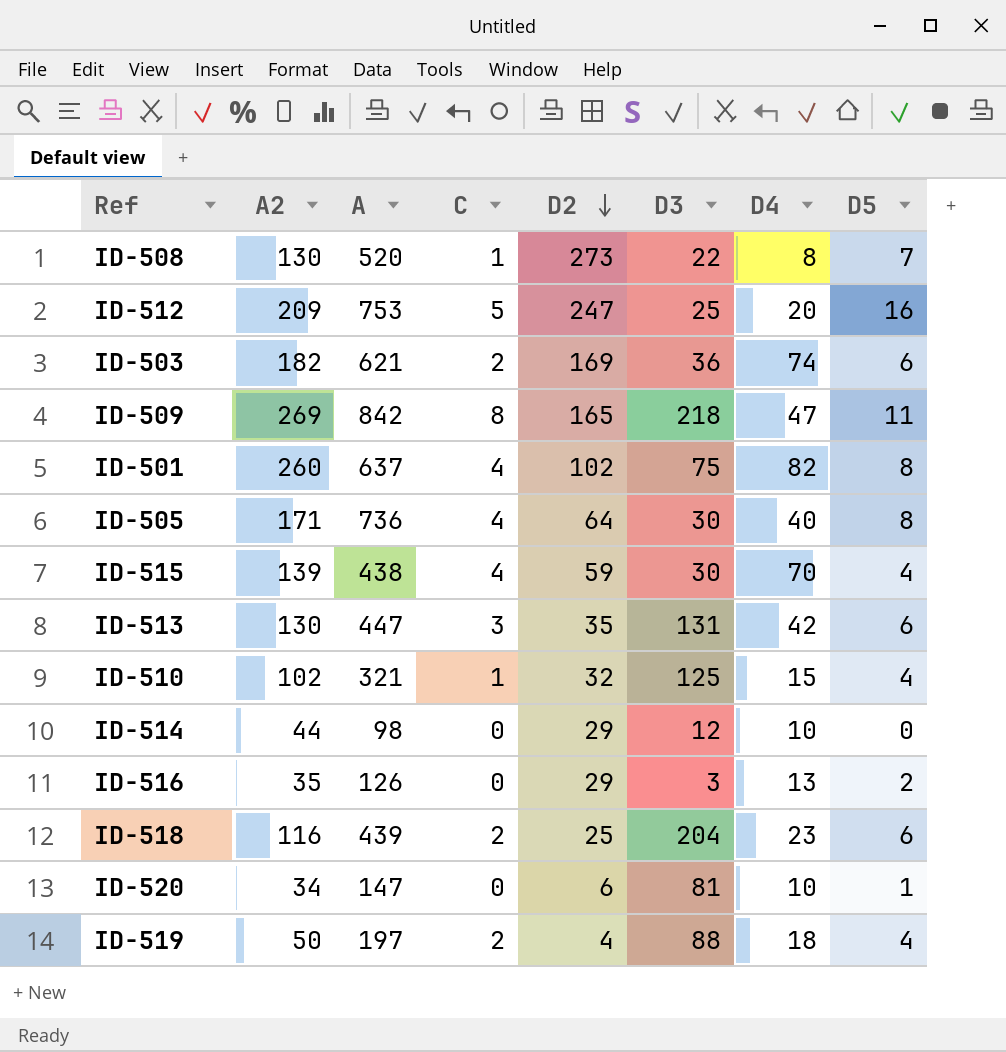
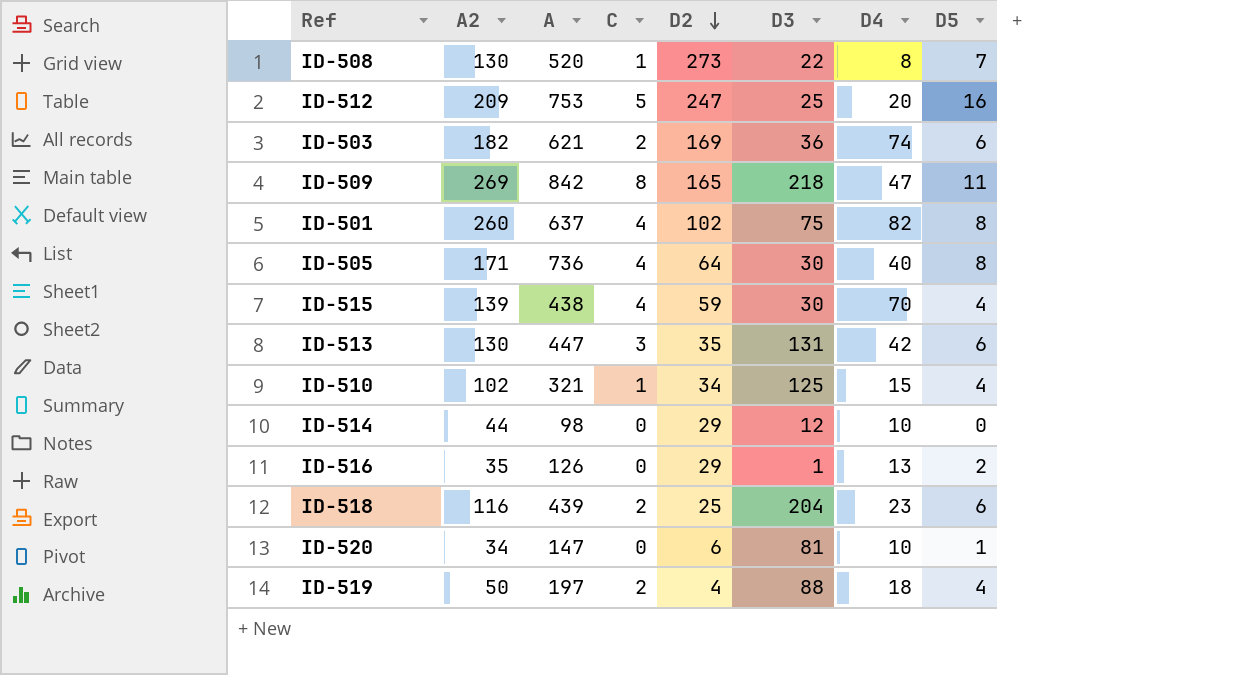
ID-510 | D2: 32 -> 34
ID-516 | D3: 3 -> 1

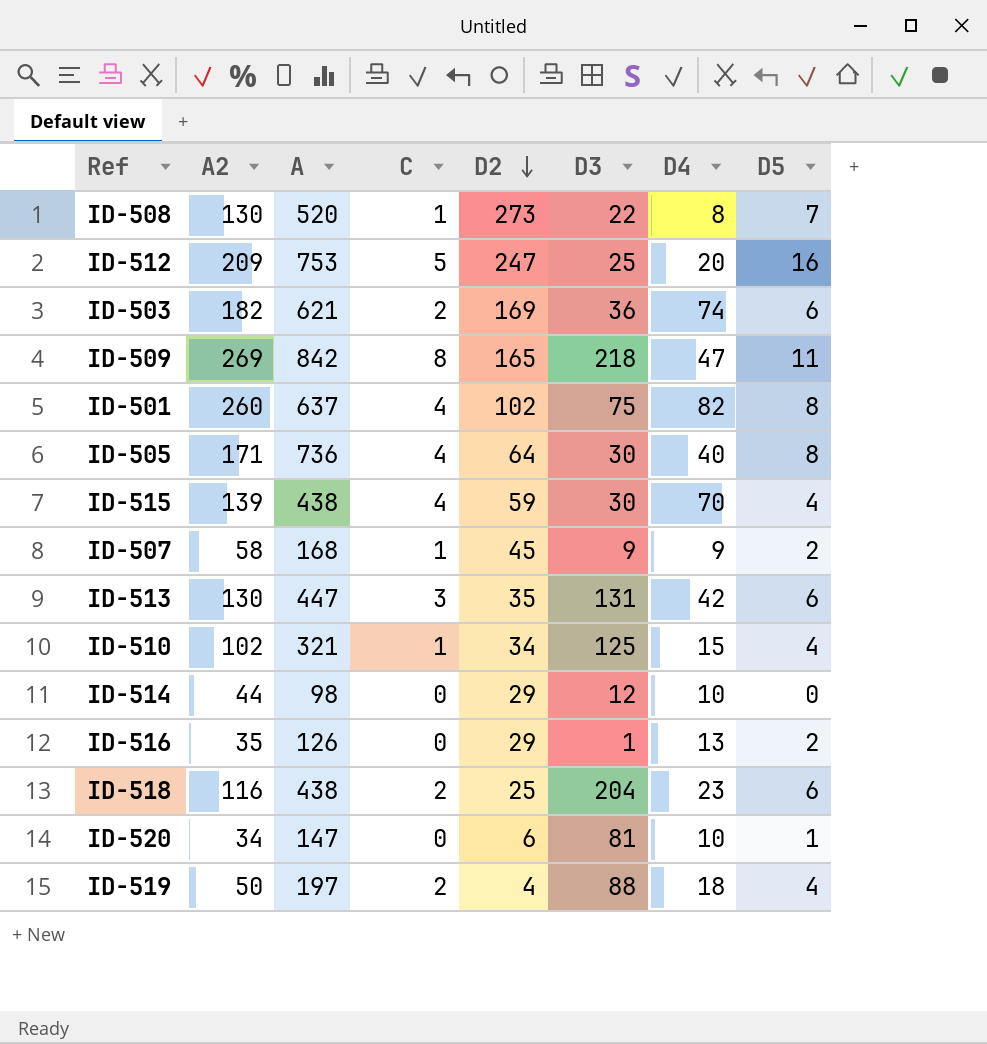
row ID-507: none -> 58 | 168 | 1 | 45 | 9 | 9 | 2
ID-518 | A: 439 -> 438

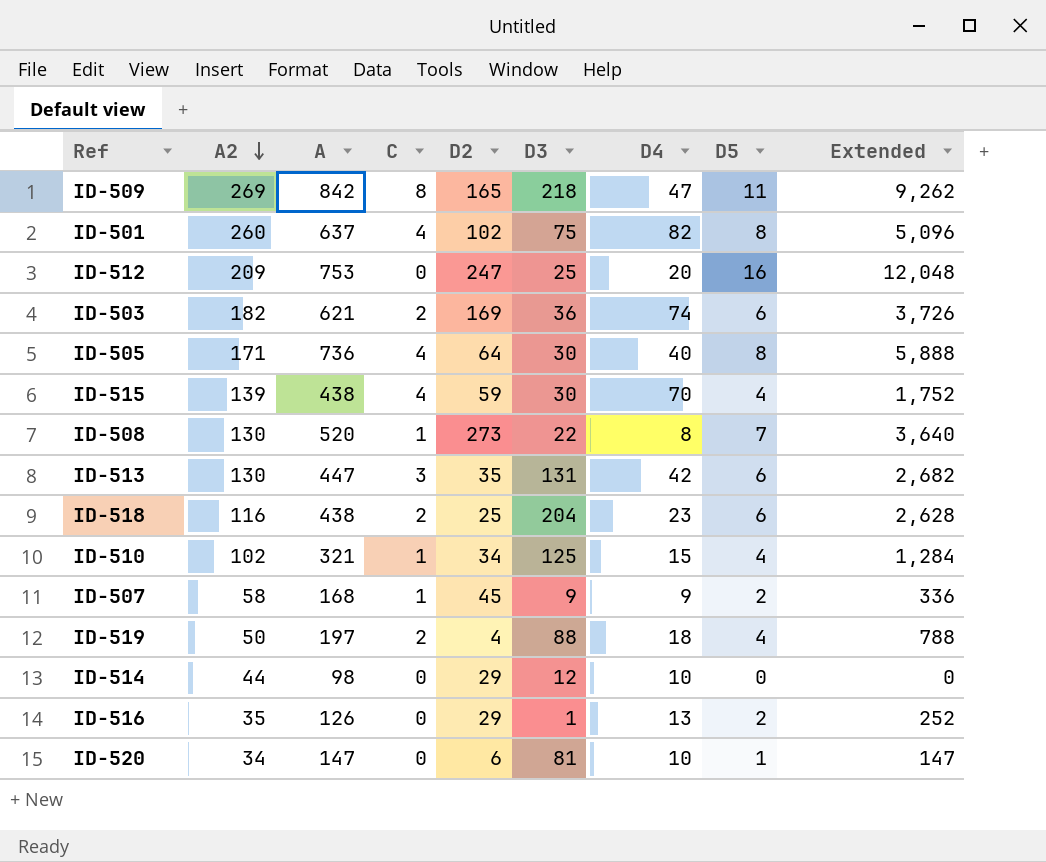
row order: D2 descending -> A2 descending
column Extended | formula: none -> [A] * [D5]
ID-512 | C: 5 -> 0

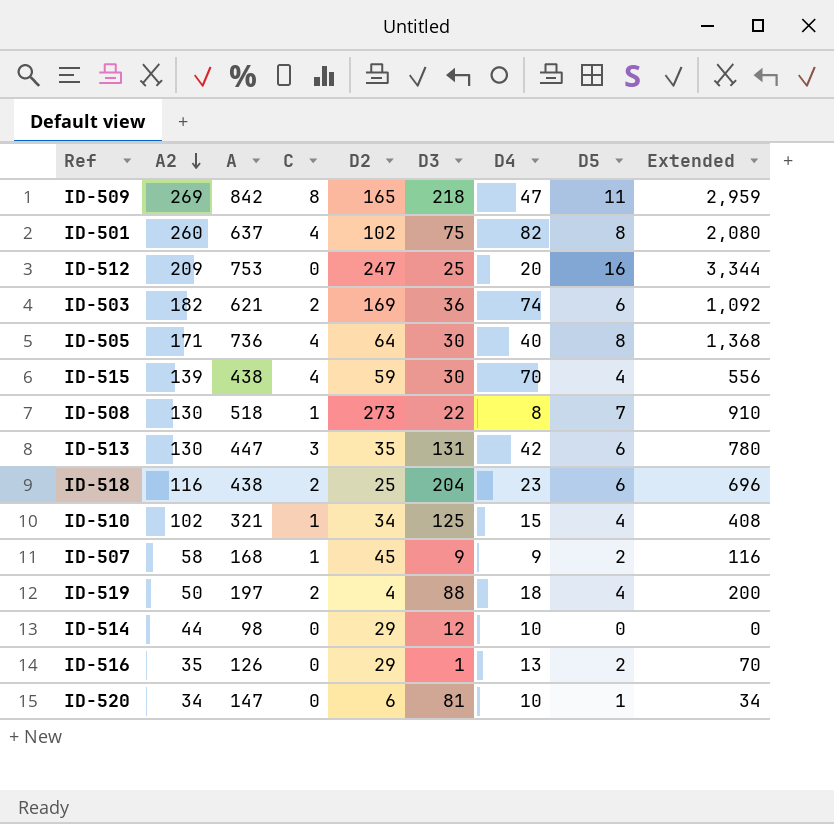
column Extended | formula: [A] * [D5] -> [A2] * [D5]
ID-508 | A: 520 -> 518

